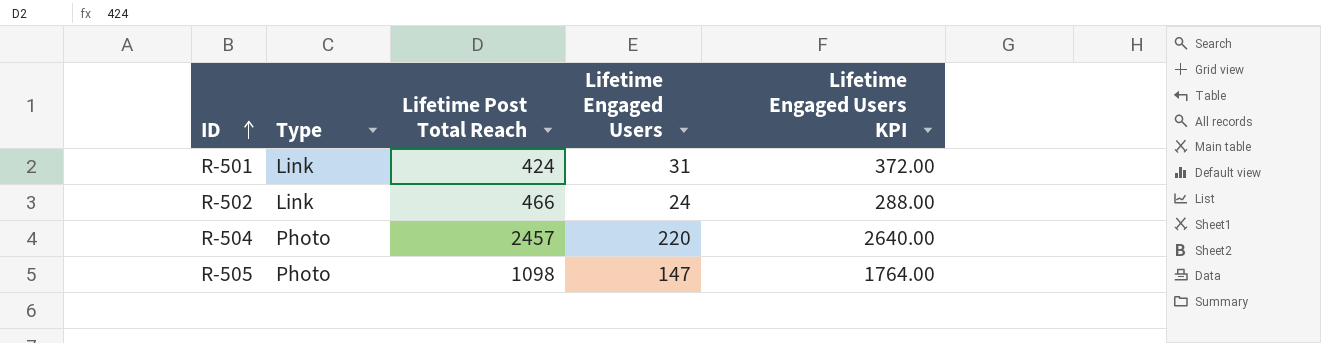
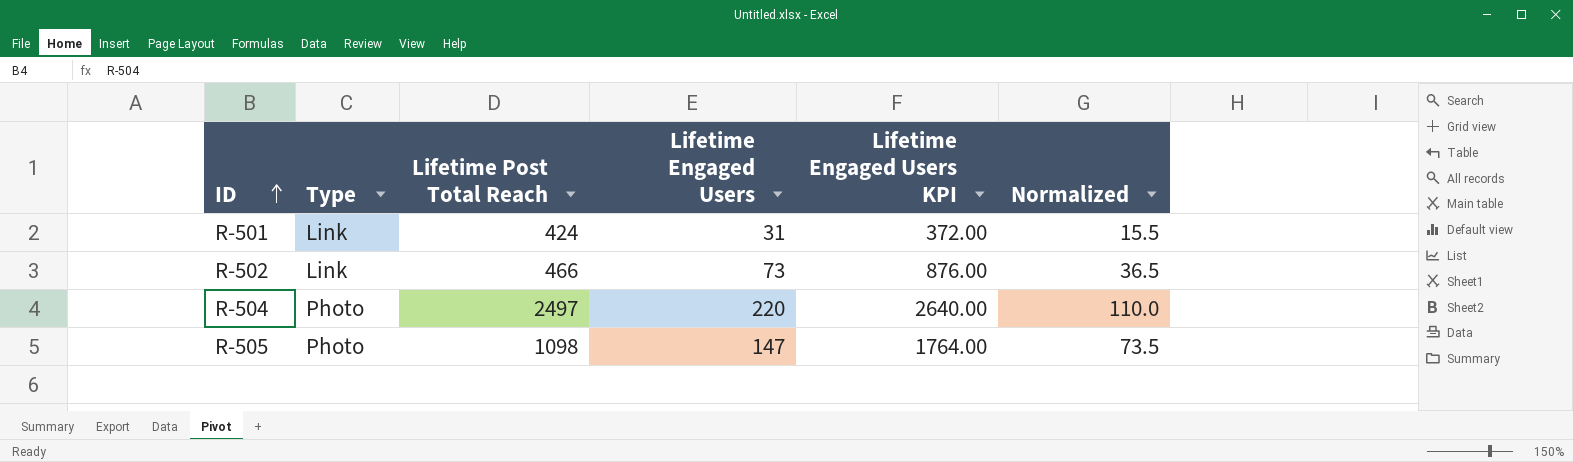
column Normalized | formula: none -> [Lifetime Engaged Users] * 0.5
R-502 | Lifetime Engaged Users: 24 -> 73
R-502 | Lifetime Engaged Users KPI: 288.00 -> 876.00
R-504 | Lifetime Post Total Reach: 2457 -> 2497

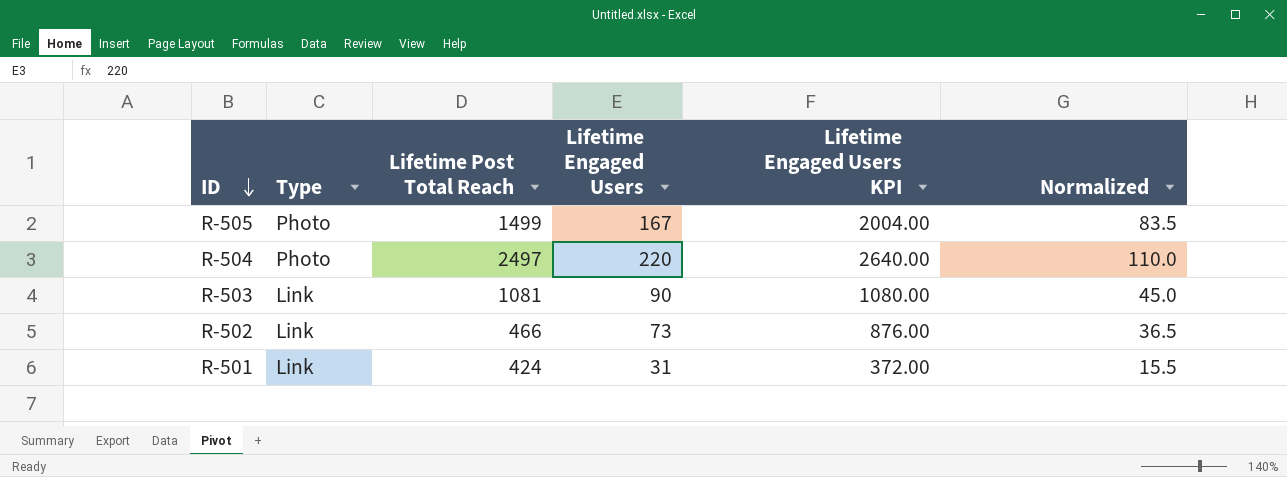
row order: ID ascending -> ID descending
R-505 | Lifetime Post Total Reach: 1098 -> 1499
R-505 | Lifetime Engaged Users: 147 -> 167
R-505 | Lifetime Engaged Users KPI: 1764.00 -> 2004.00
R-505 | Normalized: 73.5 -> 83.5
row R-503: none -> Link | 1081 | 90 | 1080.00 | 45.0

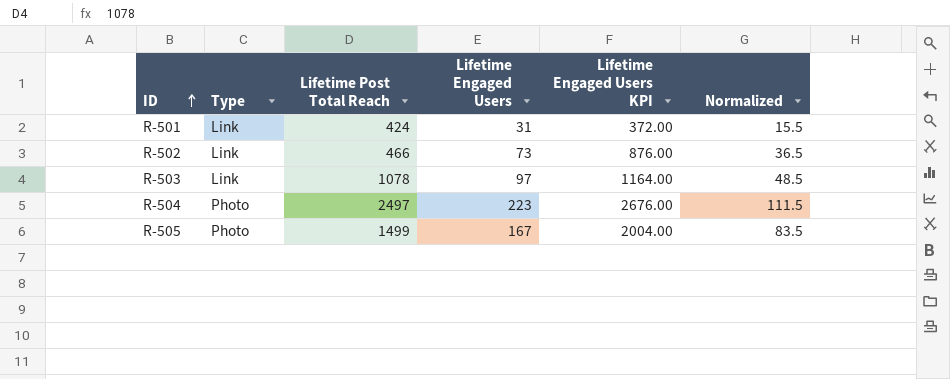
row order: ID descending -> ID ascending
R-503 | Lifetime Post Total Reach: 1081 -> 1078
R-503 | Lifetime Engaged Users: 90 -> 97
R-503 | Lifetime Engaged Users KPI: 1080.00 -> 1164.00
R-503 | Normalized: 45.0 -> 48.5
R-504 | Lifetime Engaged Users: 220 -> 223
R-504 | Lifetime Engaged Users KPI: 2640.00 -> 2676.00
R-504 | Normalized: 110.0 -> 111.5

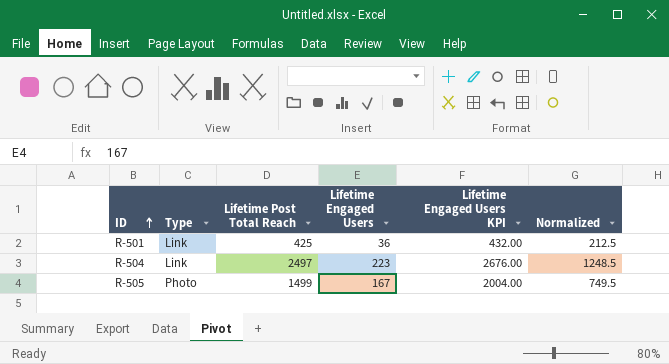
column Normalized | formula: [Lifetime Engaged Users] * 0.5 -> [Lifetime Post Total Reach] * 0.5
row R-502: Link | 466 | 73 | 876.00 | 36.5 -> none
row R-503: Link | 1078 | 97 | 1164.00 | 48.5 -> none
R-501 | Lifetime Post Total Reach: 424 -> 425
R-501 | Lifetime Engaged Users: 31 -> 36
R-501 | Lifetime Engaged Users KPI: 372.00 -> 432.00
R-504 | Type: Photo -> Link

